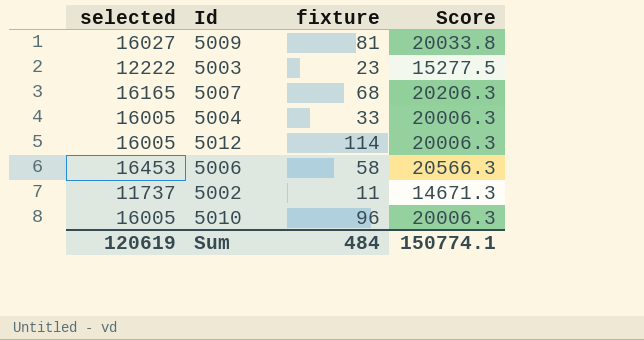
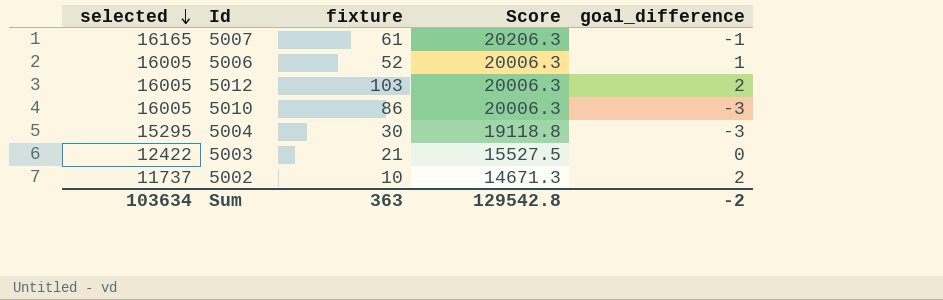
row order: none -> selected descending
column goal_difference | position: none -> 5
row 5009: 16027 | 81 | 20033.8 -> none
5007 | fixture: 68 -> 61
5006 | selected: 16453 -> 16005
5006 | fixture: 58 -> 52
5006 | Score: 20566.3 -> 20006.3
5012 | fixture: 114 -> 103
5010 | fixture: 96 -> 86
5004 | selected: 16005 -> 15295
5004 | fixture: 33 -> 30
5004 | Score: 20006.3 -> 19118.8
5003 | selected: 12222 -> 12422
5003 | fixture: 23 -> 21
5003 | Score: 15277.5 -> 15527.5
5002 | fixture: 11 -> 10
Sum | selected: 120619 -> 103634
Sum | fixture: 484 -> 363
Sum | Score: 150774.1 -> 129542.8

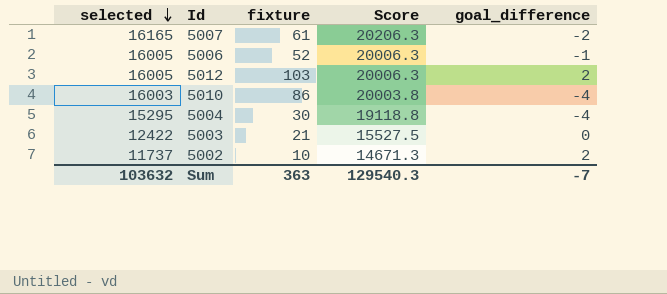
5007 | goal_difference: -1 -> -2
5006 | goal_difference: 1 -> -1
5010 | selected: 16005 -> 16003
5010 | Score: 20006.3 -> 20003.8
5010 | goal_difference: -3 -> -4
5004 | goal_difference: -3 -> -4
Sum | selected: 103634 -> 103632
Sum | Score: 129542.8 -> 129540.3
Sum | goal_difference: -2 -> -7

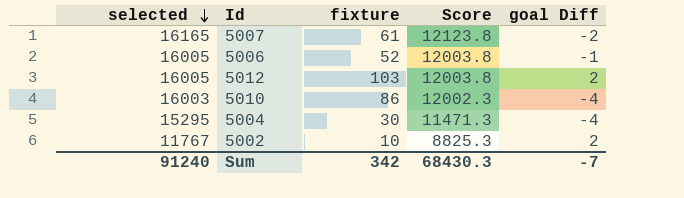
column Score | formula: [selected] * 1.25 -> [selected] * 0.75
column name: goal_difference -> goal Diff
row 5003: 12422 | 21 | 15527.5 | 0 -> none
5002 | selected: 11737 -> 11767
Sum | selected: 103632 -> 91240
Sum | fixture: 363 -> 342
Sum | Score: 129540.3 -> 68430.3

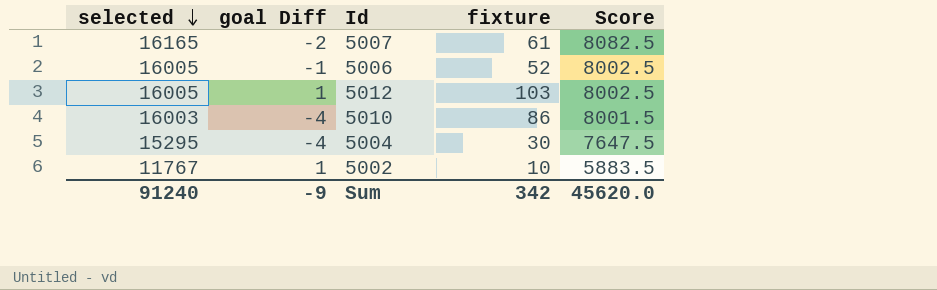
column goal Diff | position: 5 -> 2
column Score | formula: [selected] * 0.75 -> [selected] * 0.5
5012 | goal Diff: 2 -> 1
5002 | goal Diff: 2 -> 1
Sum | goal Diff: -7 -> -9
Sum | Score: 68430.3 -> 45620.0

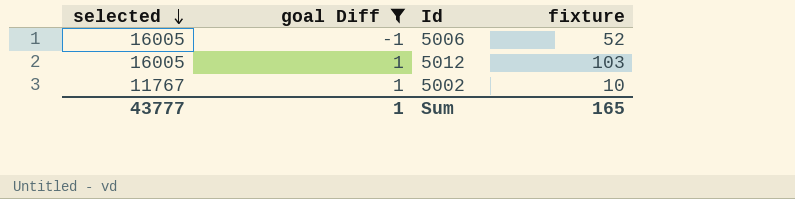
filter: none -> goal Diff >= -1
column Score | formula: [selected] * 0.5 -> none
Sum | selected: 91240 -> 43777
Sum | goal Diff: -9 -> 1
Sum | fixture: 342 -> 165

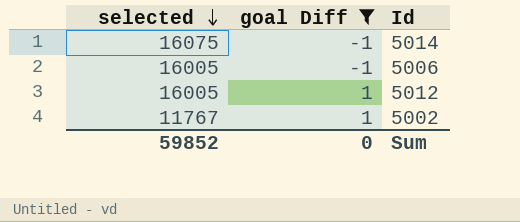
column fixture | position: 4 -> none
row 5014: none -> 16075 | -1
Sum | selected: 43777 -> 59852
Sum | goal Diff: 1 -> 0

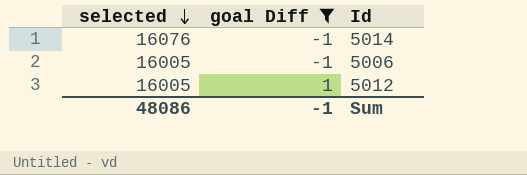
row 5002: 11767 | 1 -> none
5014 | selected: 16075 -> 16076
Sum | selected: 59852 -> 48086
Sum | goal Diff: 0 -> -1

